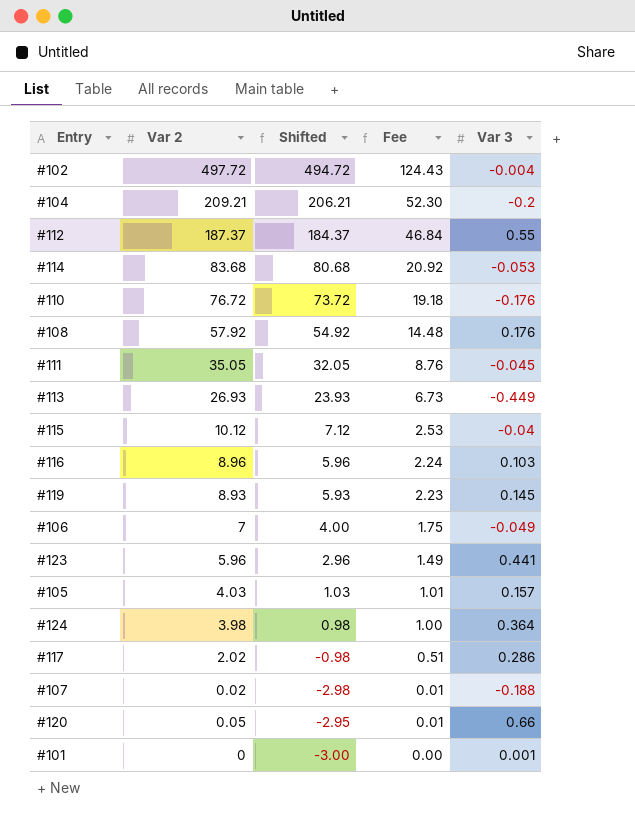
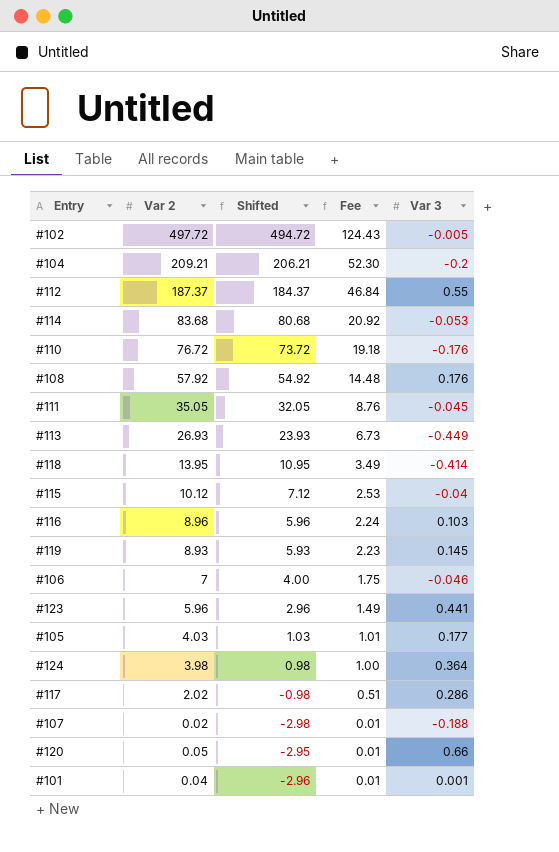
#102 | Var 3: -0.004 -> -0.005
row #118: none -> 13.95 | 10.95 | 3.49 | -0.414
#106 | Var 3: -0.049 -> -0.046
#105 | Var 3: 0.157 -> 0.177
#101 | Var 2: 0 -> 0.04
#101 | Shifted: -3.00 -> -2.96
#101 | Fee: 0.00 -> 0.01

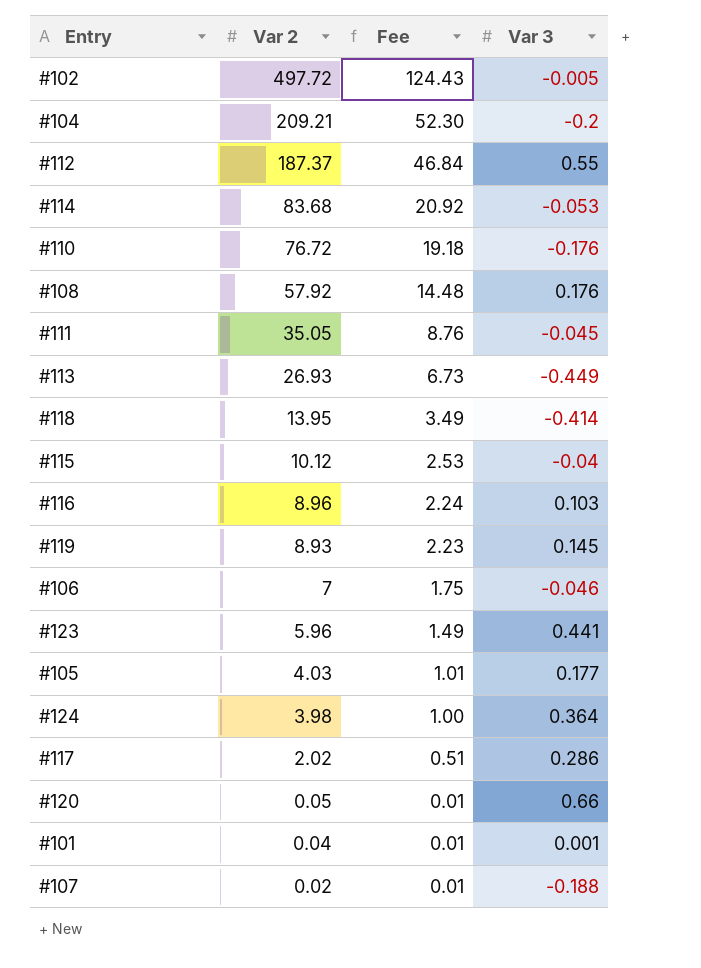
row order: Fee descending -> Var 2 descending
column Shifted | formula: [Var 2] - 3 -> none

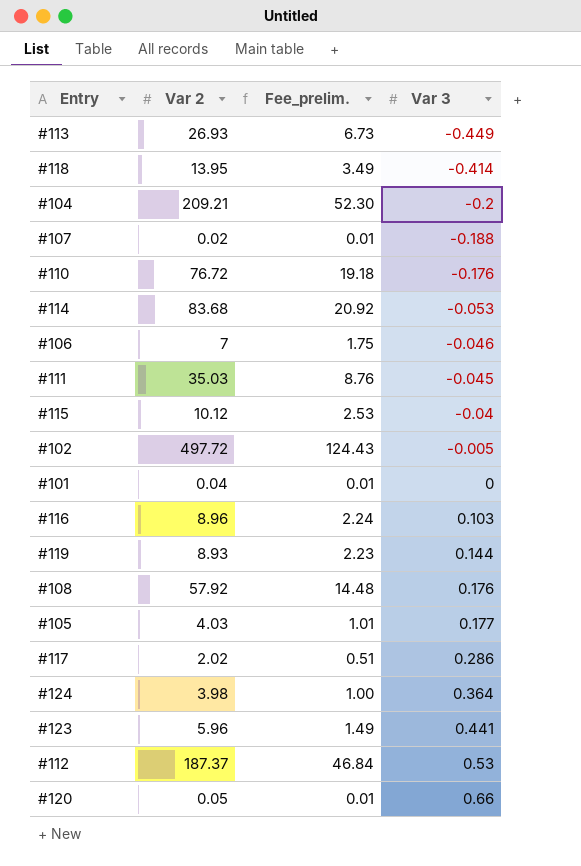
row order: Var 2 descending -> Var 3 ascending
column name: Fee -> Fee_prelim.
#111 | Var 2: 35.05 -> 35.03
#101 | Var 3: 0.001 -> 0
#119 | Var 3: 0.145 -> 0.144
#112 | Var 3: 0.55 -> 0.53

